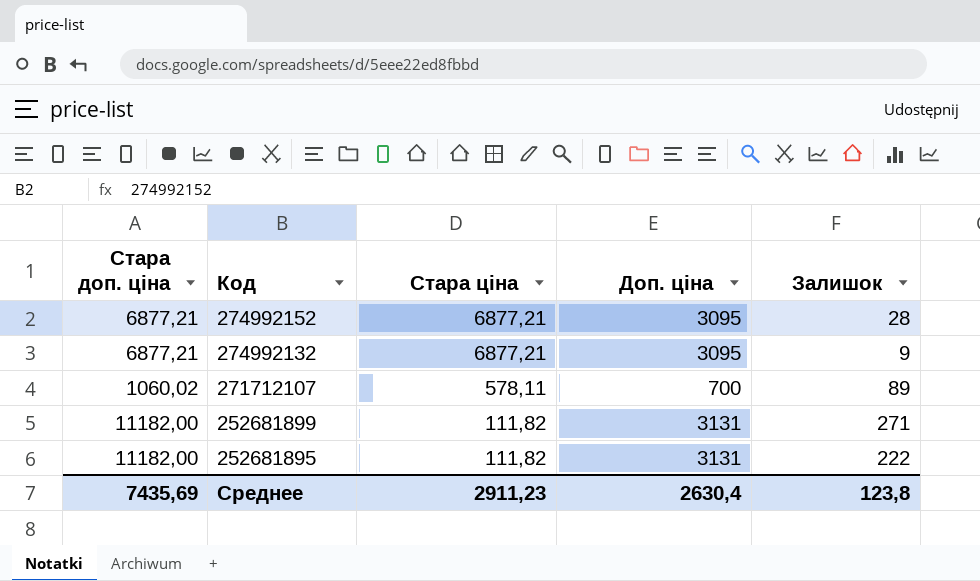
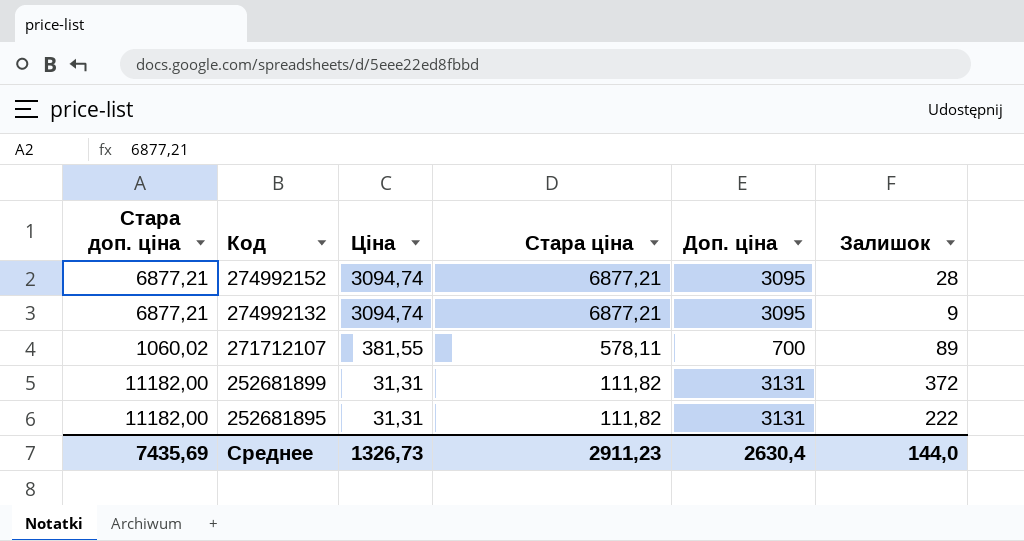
column Ціна | position: none -> 3
252681899 | Залишок: 271 -> 372
Среднее | Залишок: 123,8 -> 144,0

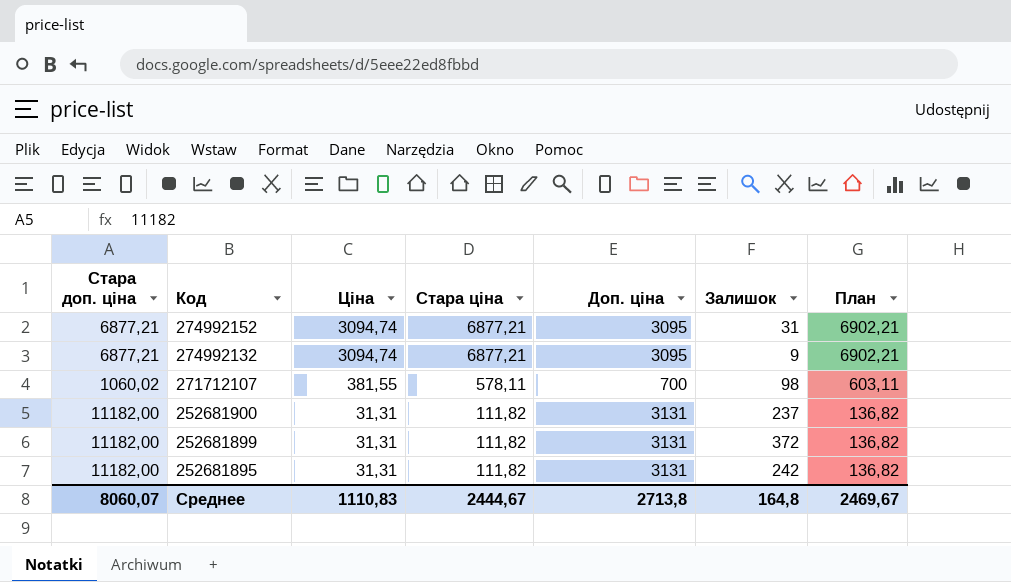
column План | formula: none -> [Стара ціна] + 25
274992152 | Залишок: 28 -> 31
271712107 | Залишок: 89 -> 98
row 252681900: none -> 11182,00 | 31,31 | 111,82 | 3131 | 237 | 136,82
252681895 | Залишок: 222 -> 242
Среднее | Стара доп. ціна: 7435,69 -> 8060,07
Среднее | Ціна: 1326,73 -> 1110,83
Среднее | Стара ціна: 2911,23 -> 2444,67
Среднее | Доп. ціна: 2630,4 -> 2713,8
Среднее | Залишок: 144,0 -> 164,8

